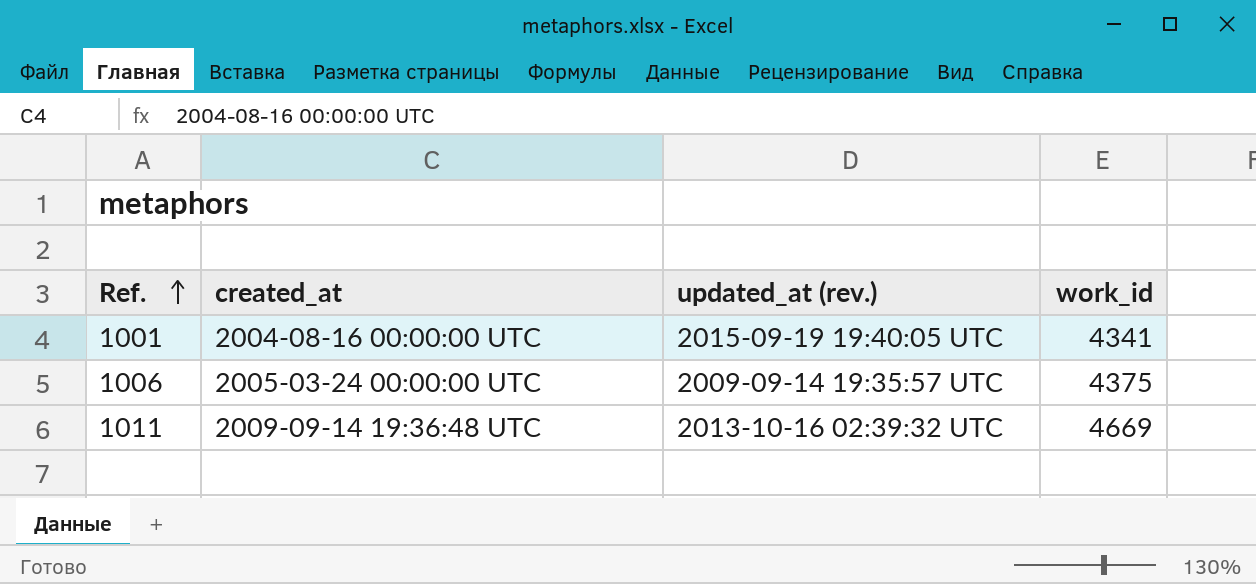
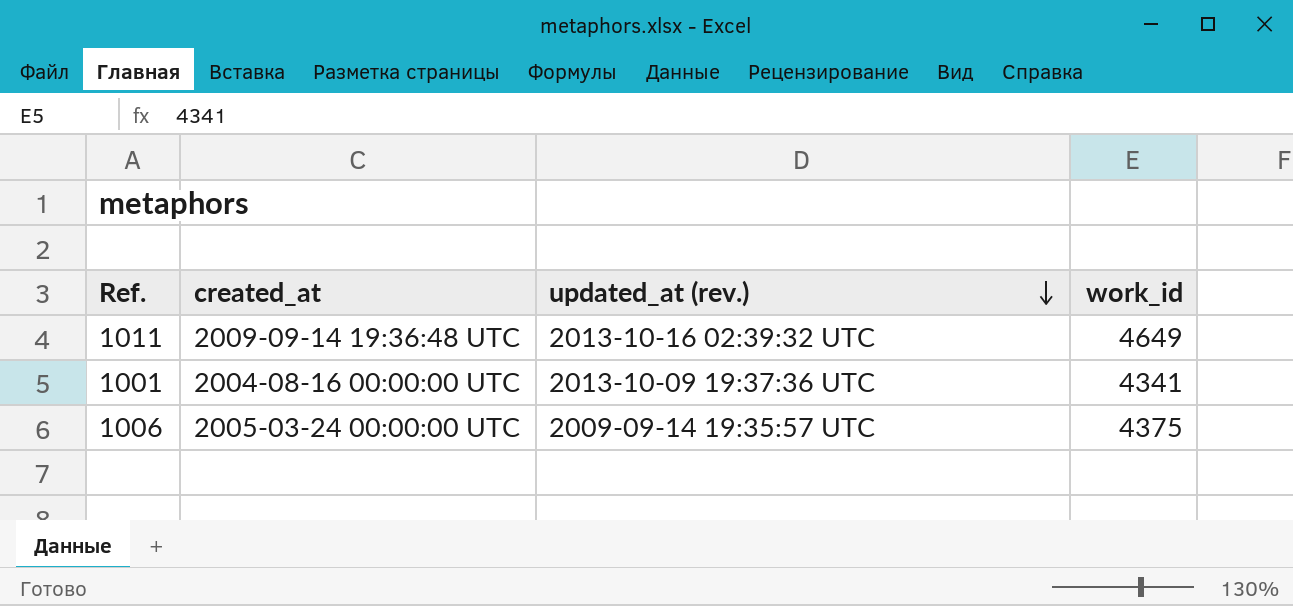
row order: Ref. ascending -> updated_at (rev.) descending
1011 | work_id: 4669 -> 4649
1001 | updated_at (rev.): 2015-09-19 19:40:05 UTC -> 2013-10-09 19:37:36 UTC

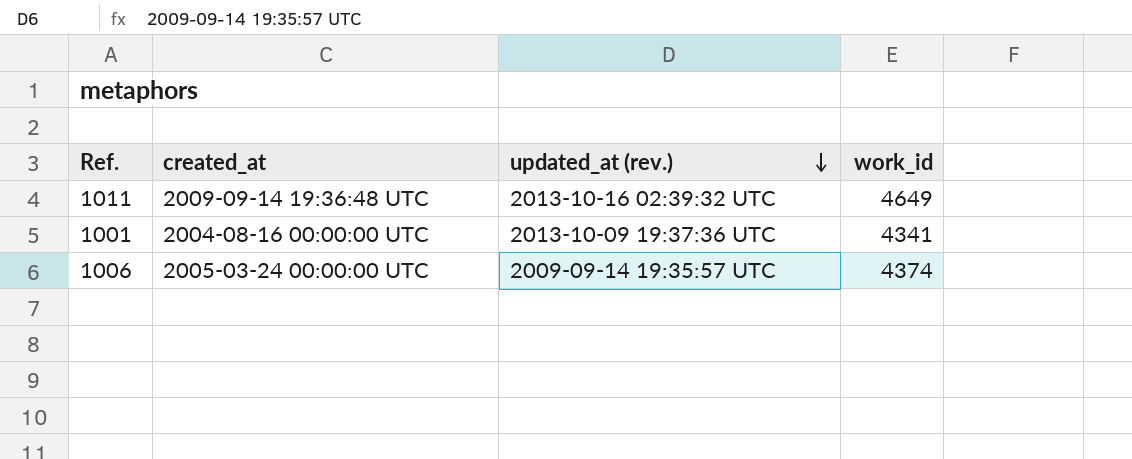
1006 | work_id: 4375 -> 4374

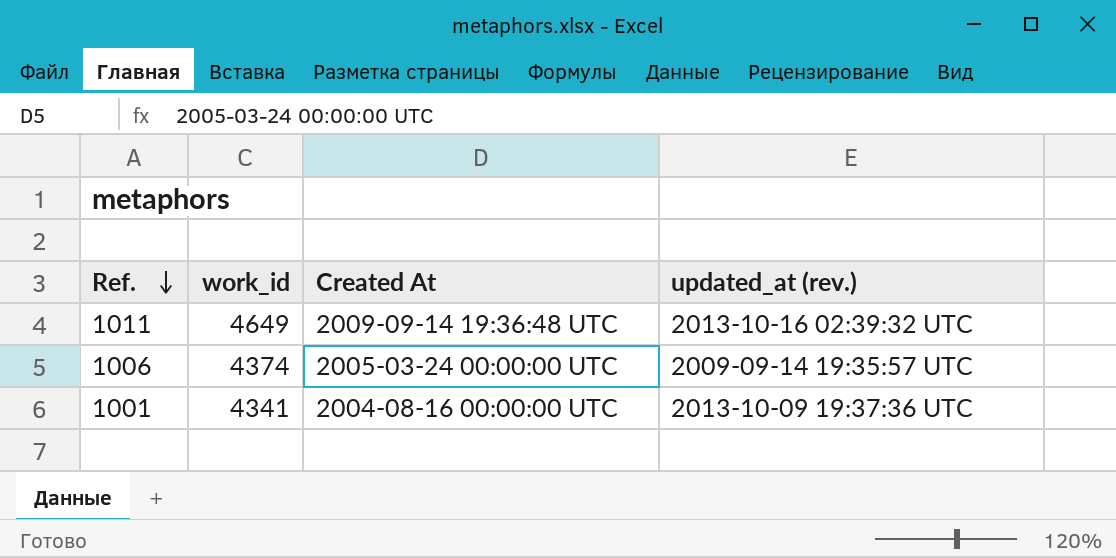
row order: updated_at (rev.) descending -> Ref. descending
column work_id | position: 4 -> 2
column name: created_at -> Created At

